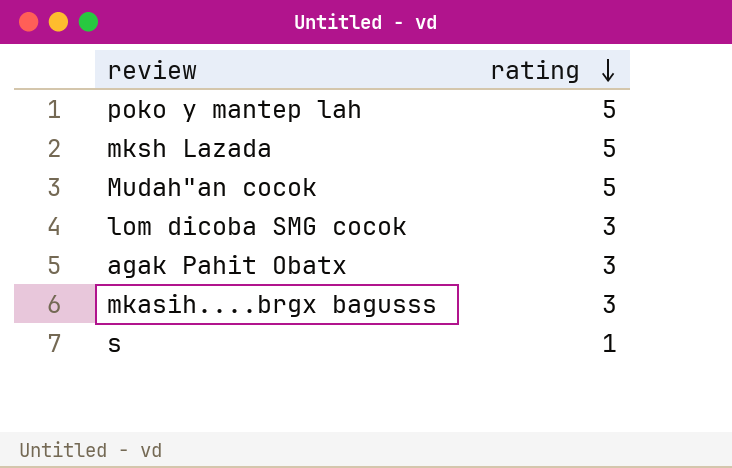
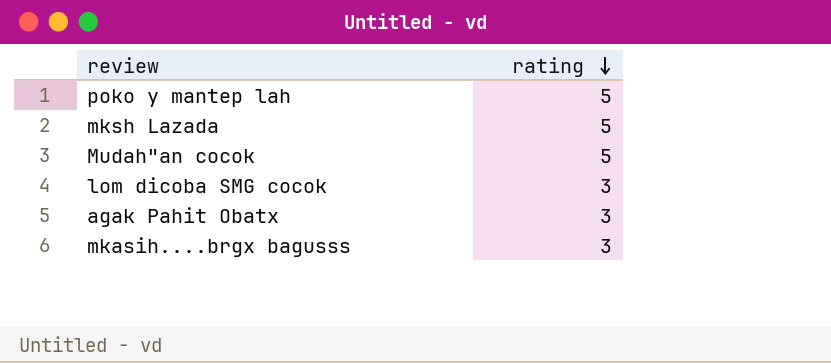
row s: 1 -> none

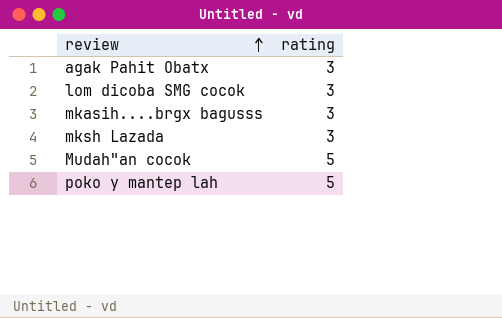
row order: rating descending -> review ascending
mksh Lazada | rating: 5 -> 3

